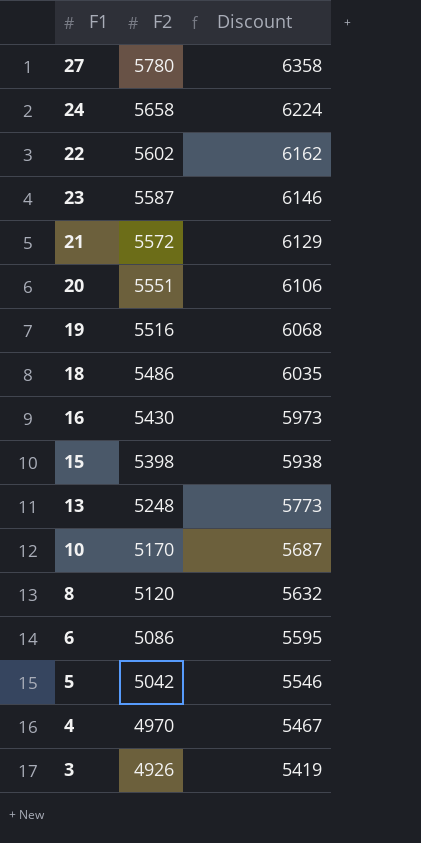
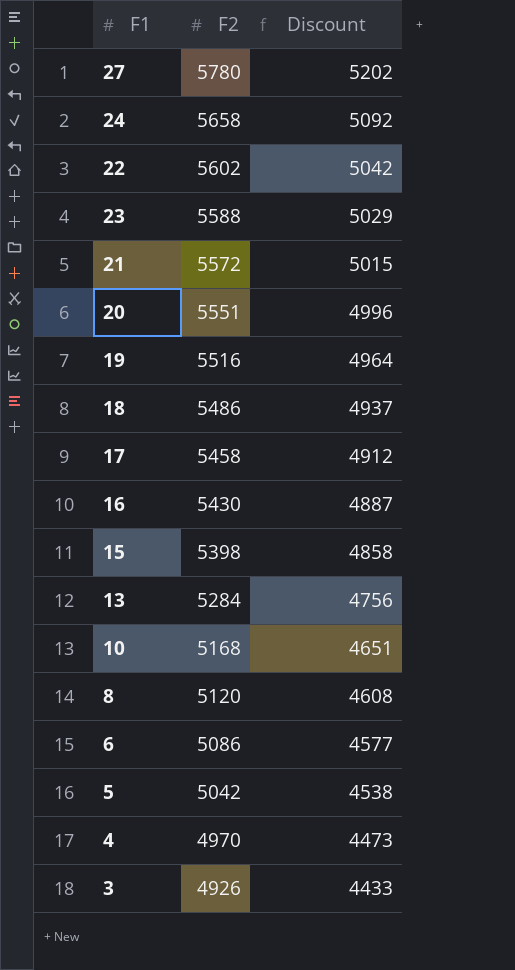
column Discount | formula: [F2] * 1.1 -> [F2] * 0.9
23 | F2: 5587 -> 5588
row 17: none -> 5458 | 4912
13 | F2: 5248 -> 5284
10 | F2: 5170 -> 5168

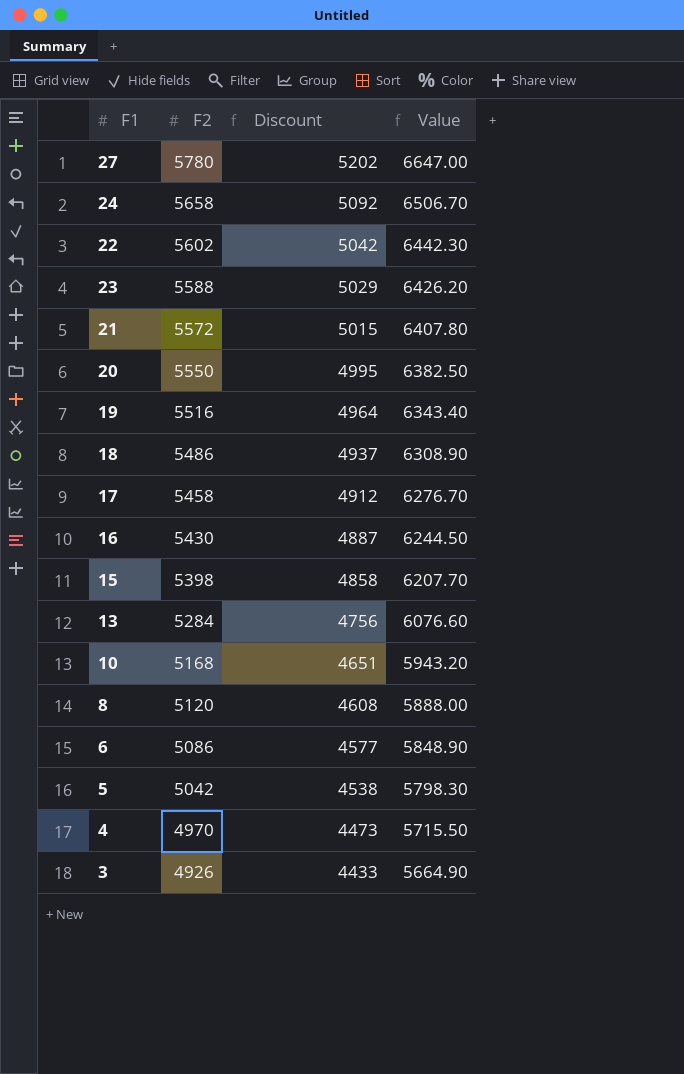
column Value | formula: none -> [F2] * 1.15
20 | F2: 5551 -> 5550
20 | Discount: 4996 -> 4995

